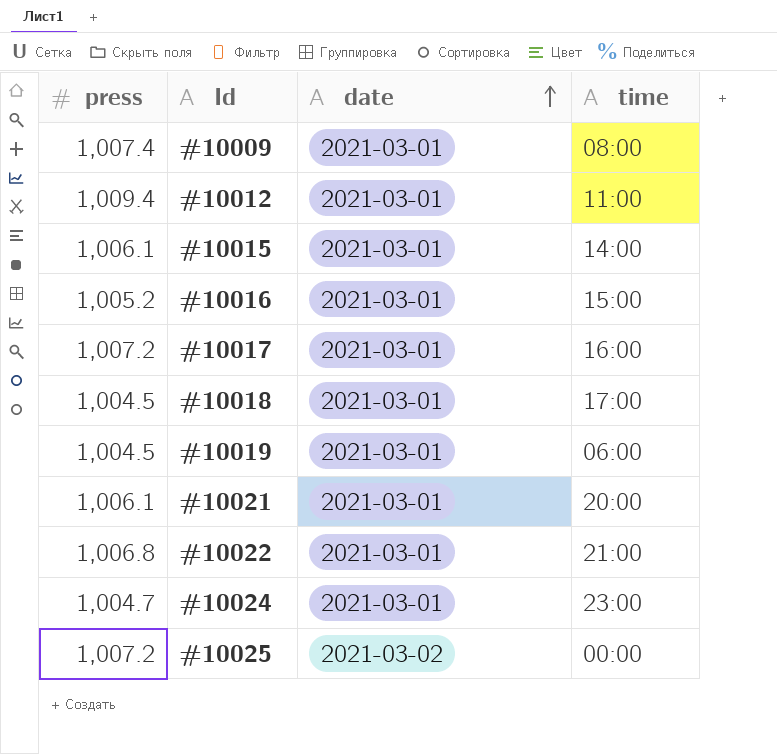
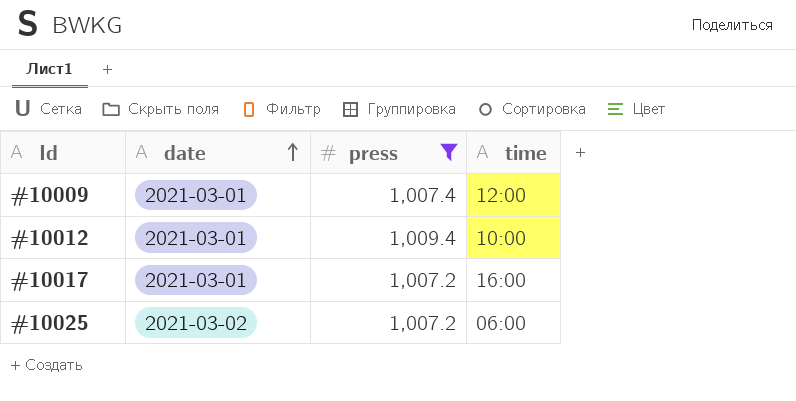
filter: none -> press >= 1,007.2
column press | position: 1 -> 3
#10009 | time: 08:00 -> 12:00
#10012 | time: 11:00 -> 10:00
#10025 | time: 00:00 -> 06:00

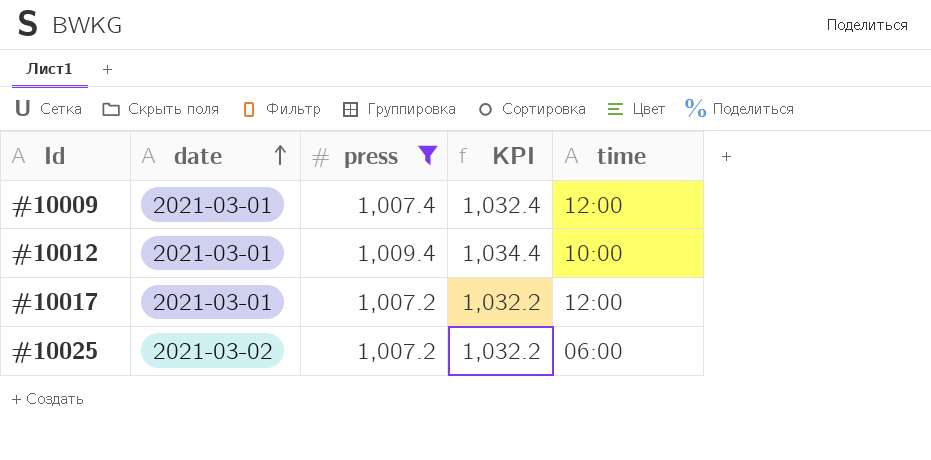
column KPI | formula: none -> [press] + 25
#10017 | time: 16:00 -> 12:00

